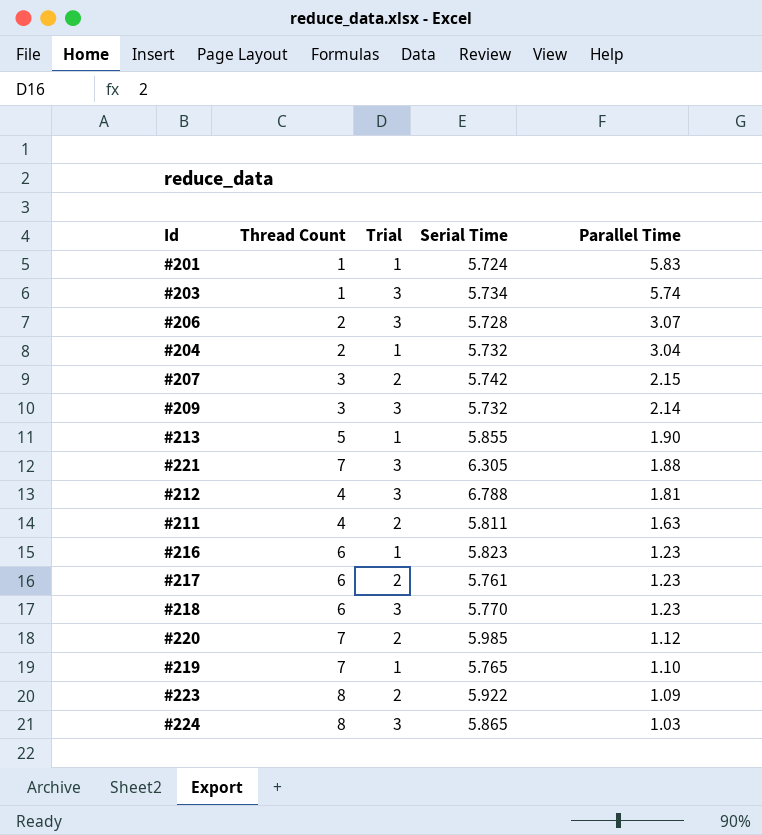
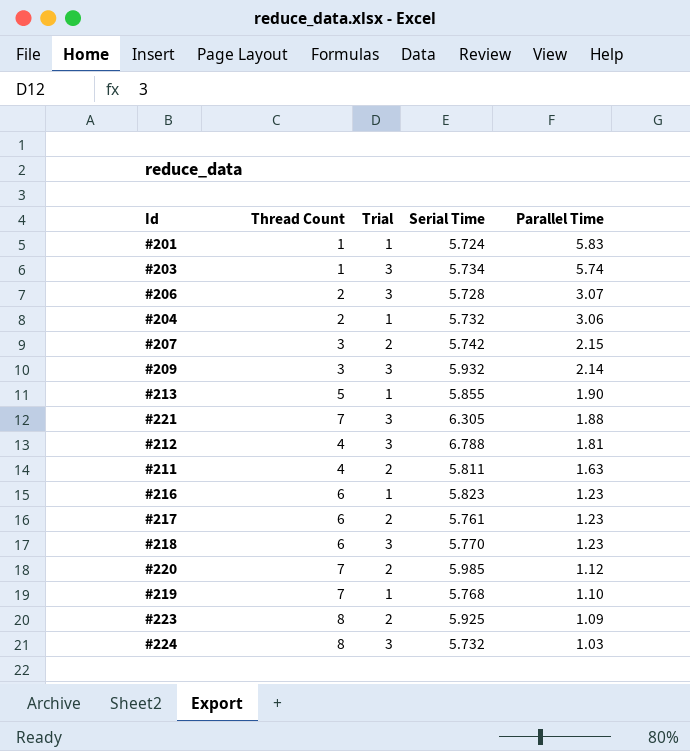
#204 | Parallel Time: 3.04 -> 3.06
#209 | Serial Time: 5.732 -> 5.932
#219 | Serial Time: 5.765 -> 5.768
#223 | Serial Time: 5.922 -> 5.925
#224 | Serial Time: 5.865 -> 5.732

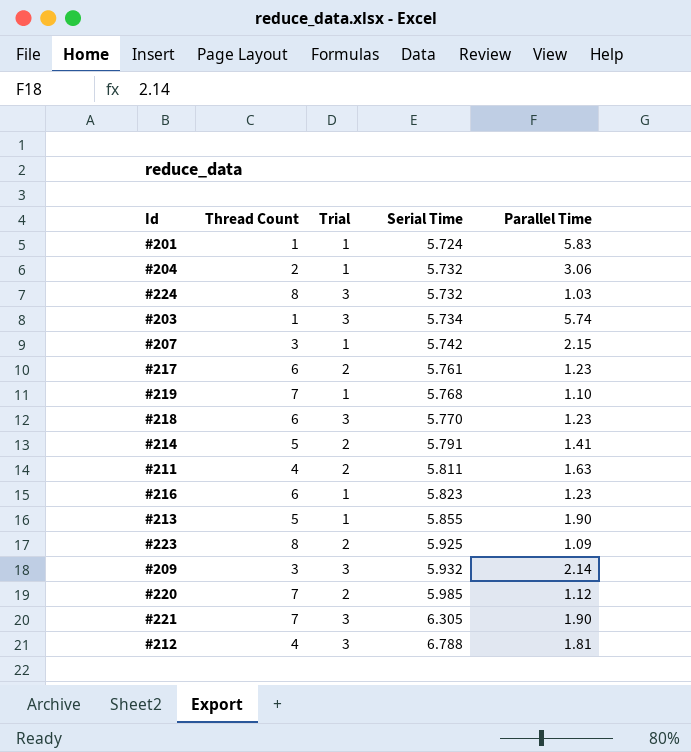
row order: Parallel Time descending -> Serial Time ascending
row #206: 2 | 3 | 5.728 | 3.07 -> none
#207 | Trial: 2 -> 1
row #214: none -> 5 | 2 | 5.791 | 1.41
#221 | Parallel Time: 1.88 -> 1.90

